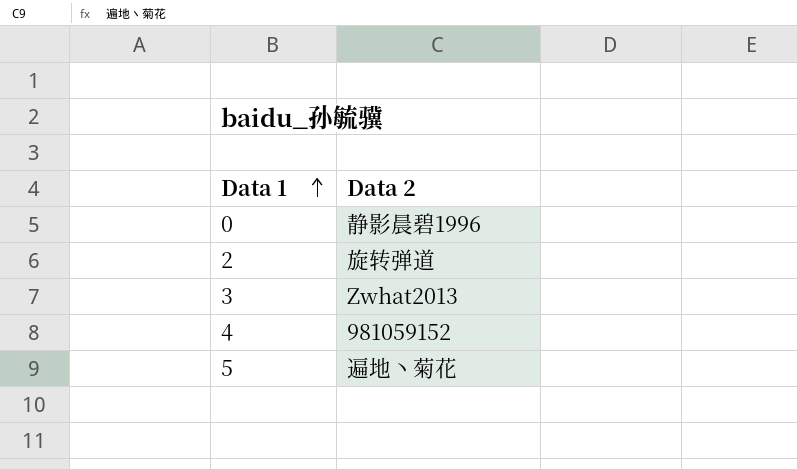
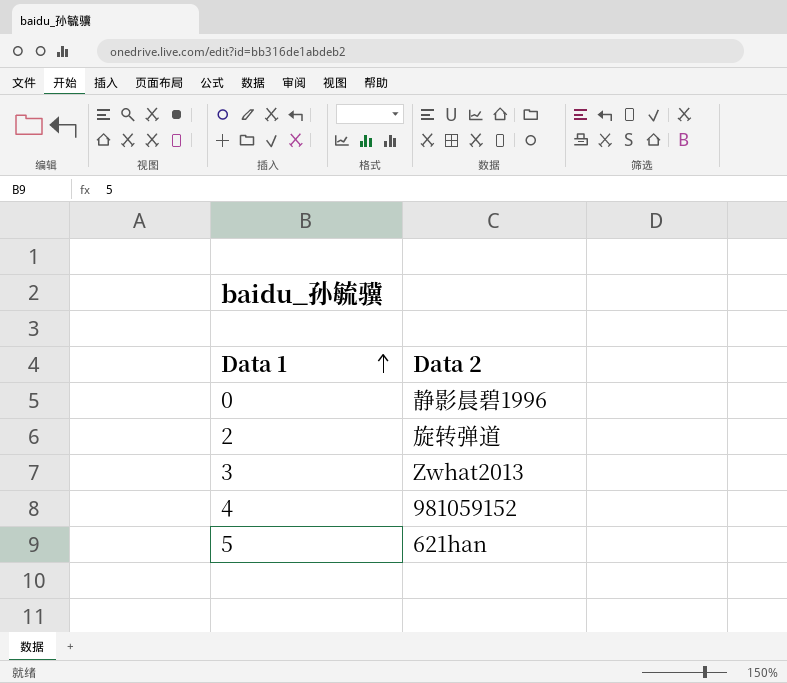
5 | Data 2: 遍地丶菊花 -> 621han

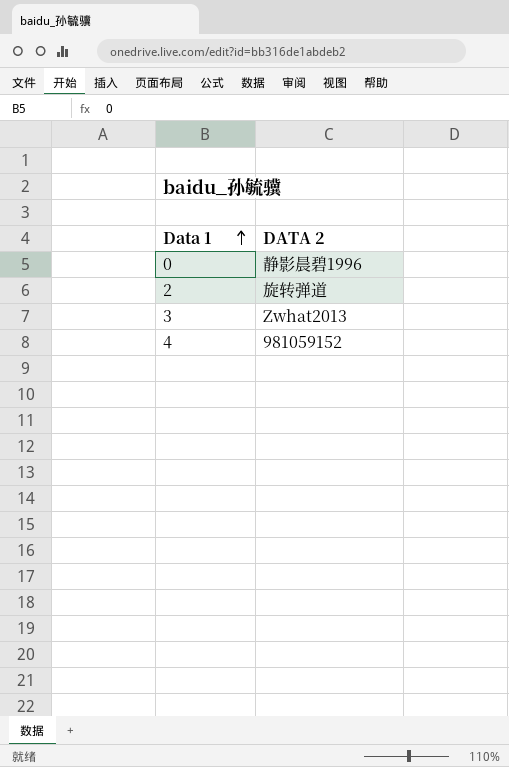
column name: Data 2 -> DATA 2
row 5: 621han -> none

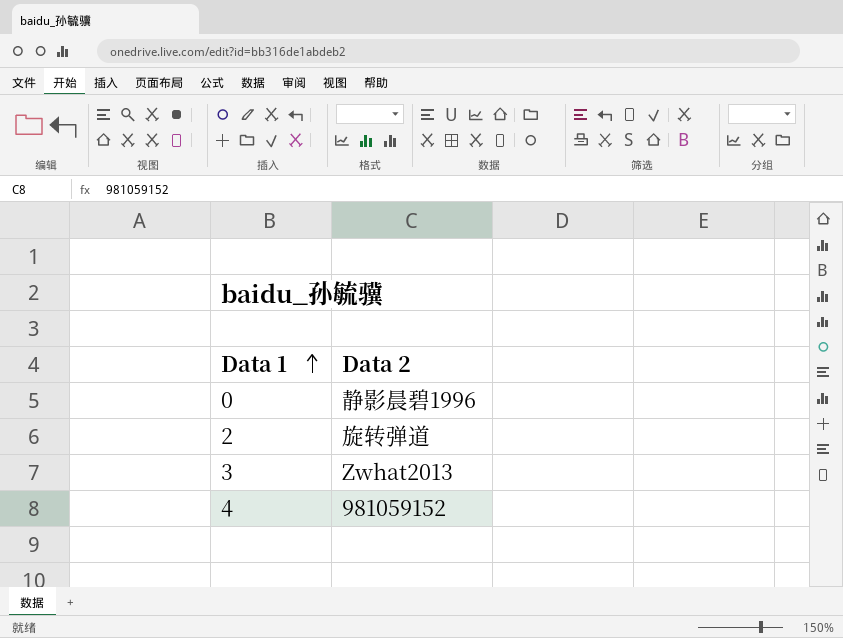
column name: DATA 2 -> Data 2

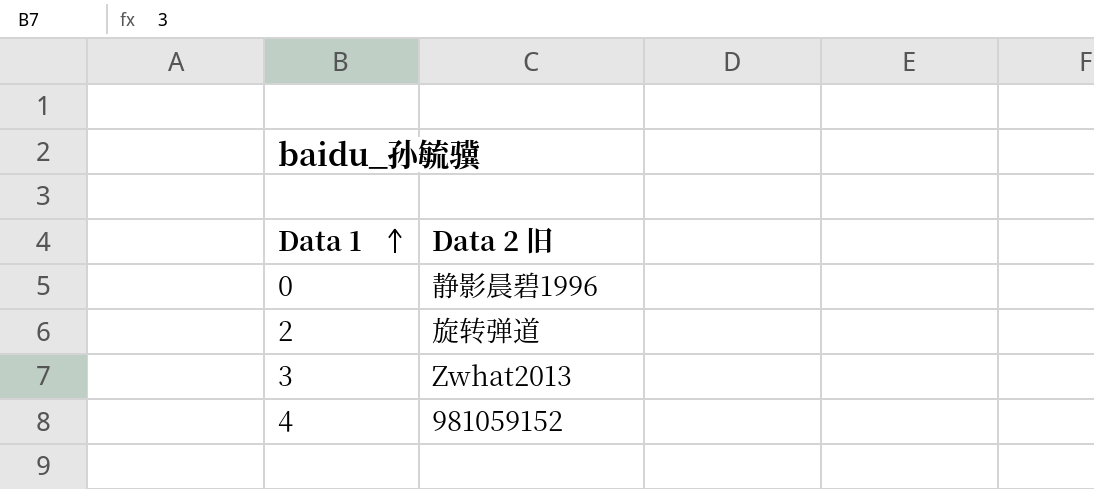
column name: Data 2 -> Data 2 旧

